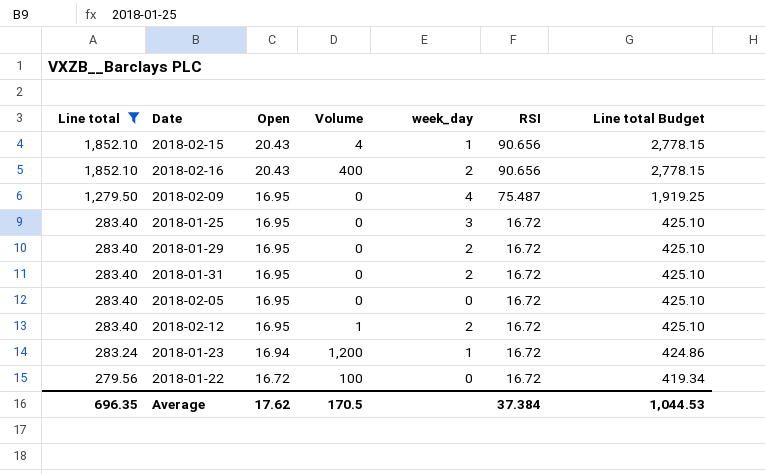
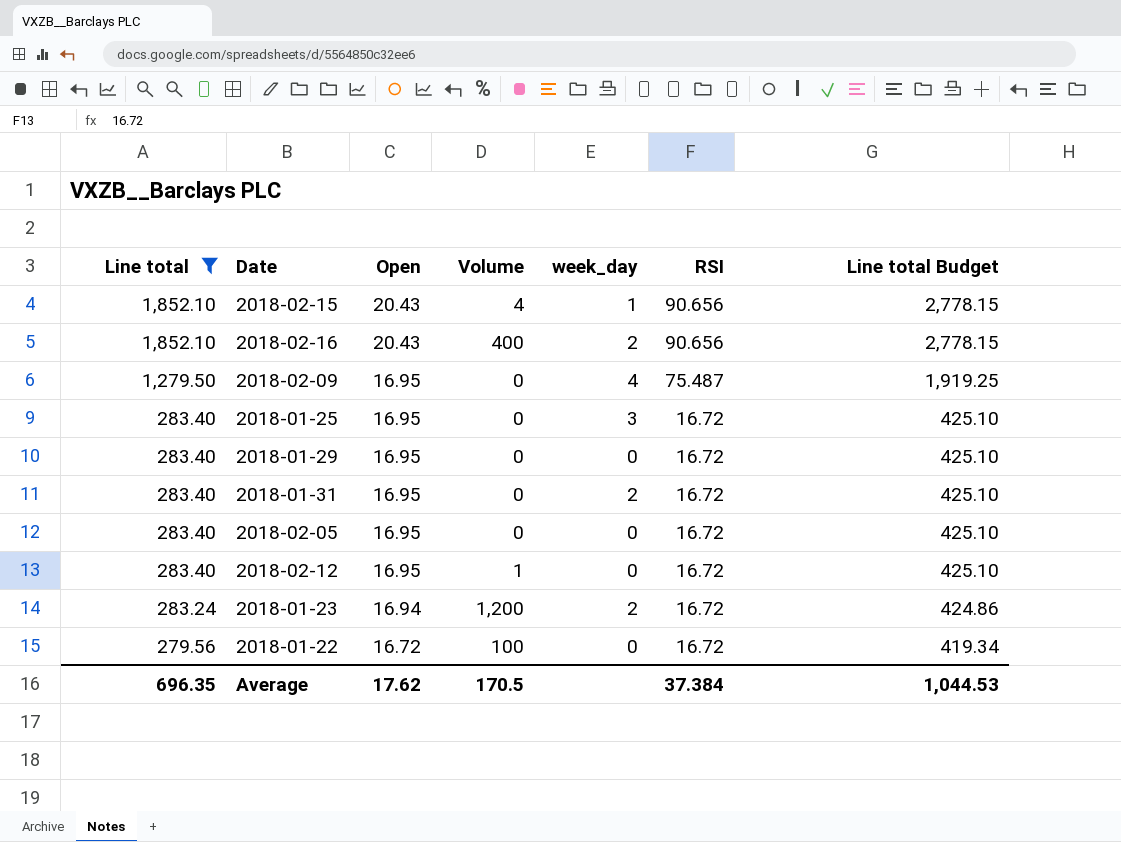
2018-01-29 | week_day: 2 -> 0
2018-02-12 | week_day: 2 -> 0
2018-01-23 | week_day: 1 -> 2

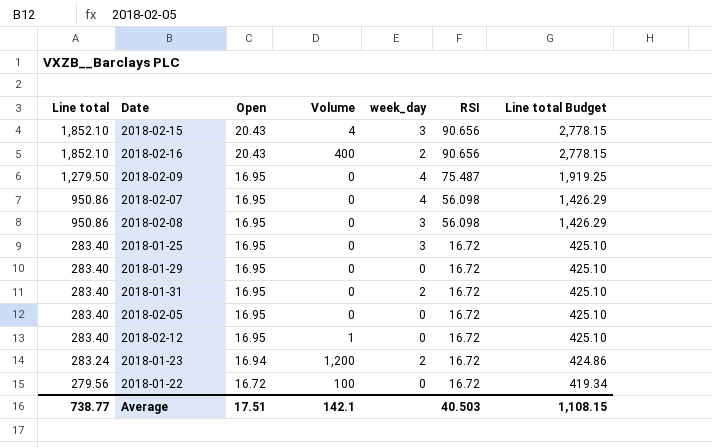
filter: Line total != 950.86 -> none
2018-02-15 | week_day: 1 -> 3
Average | Line total: 696.35 -> 738.77
Average | Open: 17.62 -> 17.51
Average | Volume: 170.5 -> 142.1
Average | RSI: 37.384 -> 40.503
Average | Line total Budget: 1,044.53 -> 1,108.15

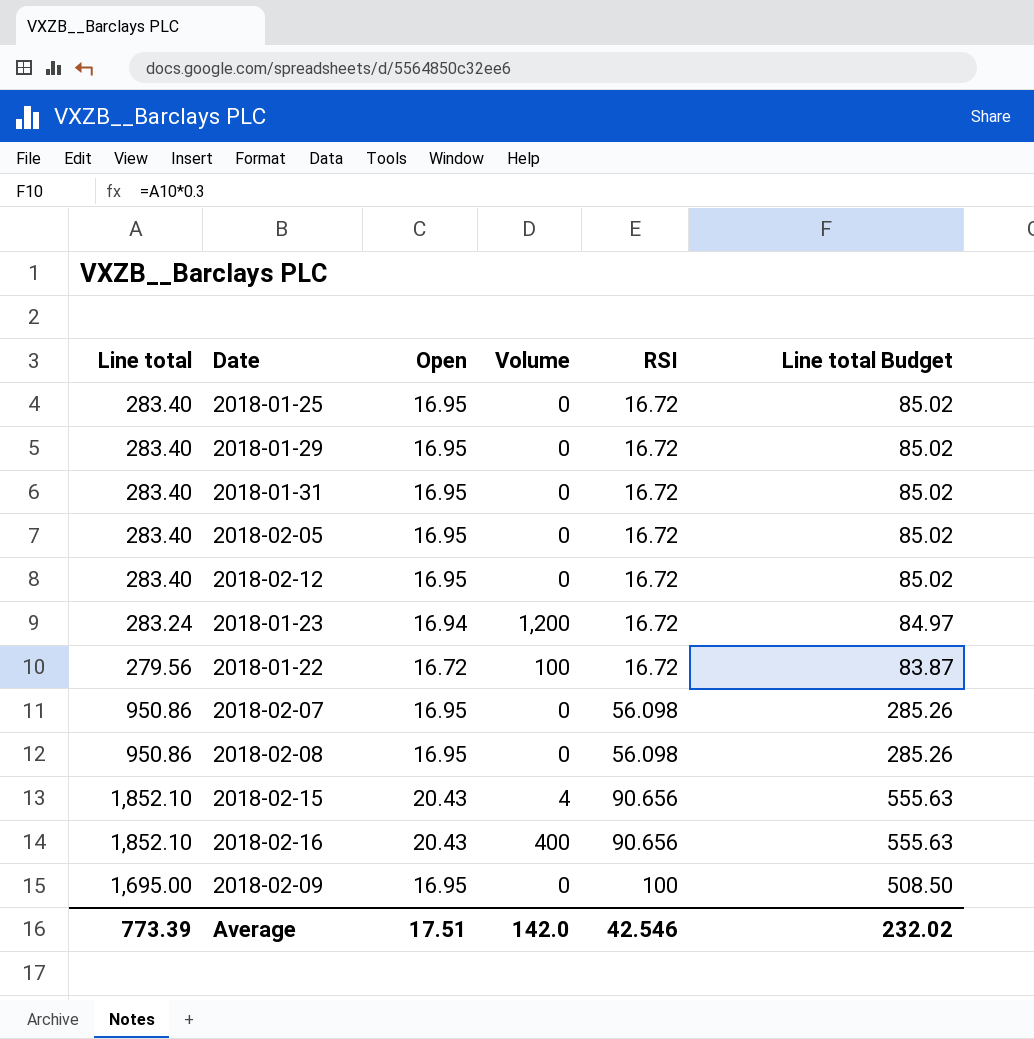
row order: Line total descending -> RSI ascending
column week_day | position: 5 -> none
column Line total Budget | formula: [Line total] * 1.5 -> [Line total] * 0.3
2018-02-12 | Volume: 1 -> 0
2018-02-09 | Line total: 1,279.50 -> 1,695.00
2018-02-09 | RSI: 75.487 -> 100
Average | Line total: 738.77 -> 773.39
Average | Volume: 142.1 -> 142.0
Average | RSI: 40.503 -> 42.546
Average | Line total Budget: 1,108.15 -> 232.02

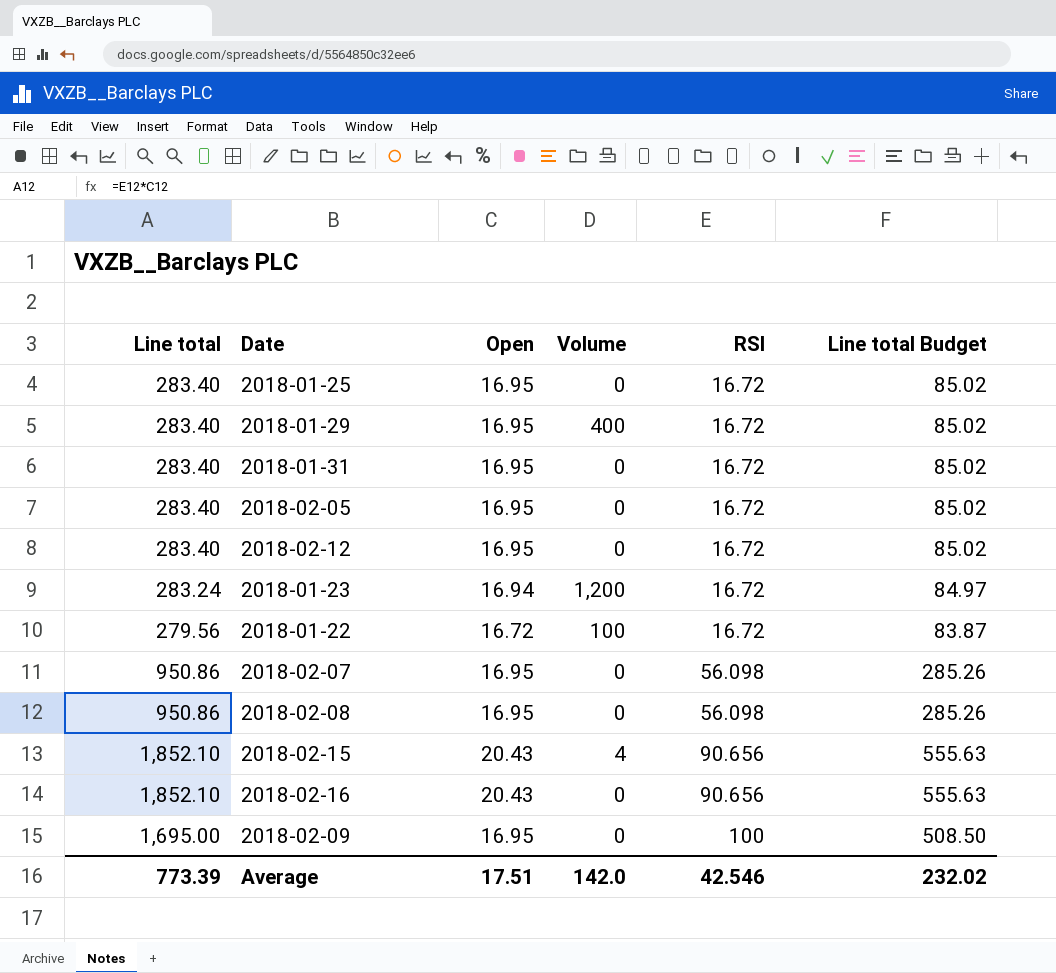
2018-01-29 | Volume: 0 -> 400
2018-02-16 | Volume: 400 -> 0

